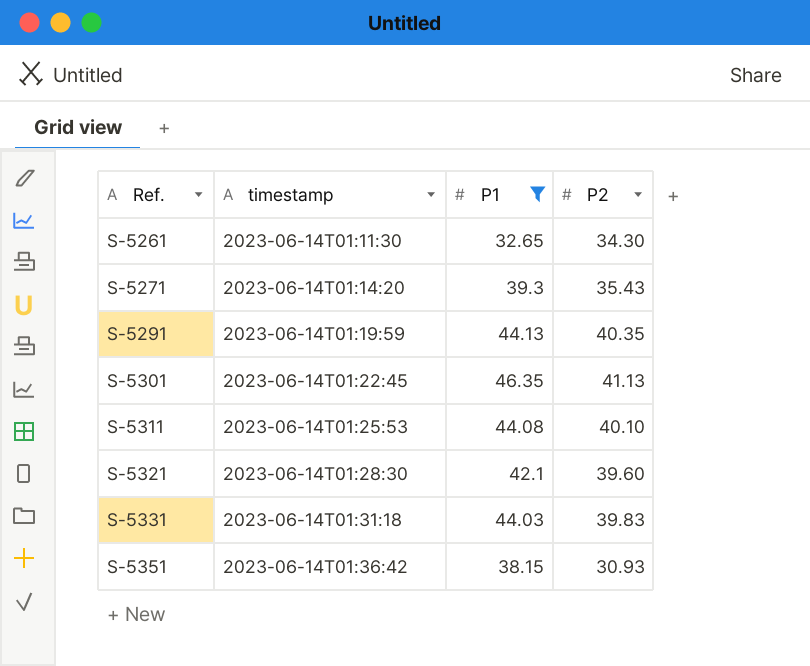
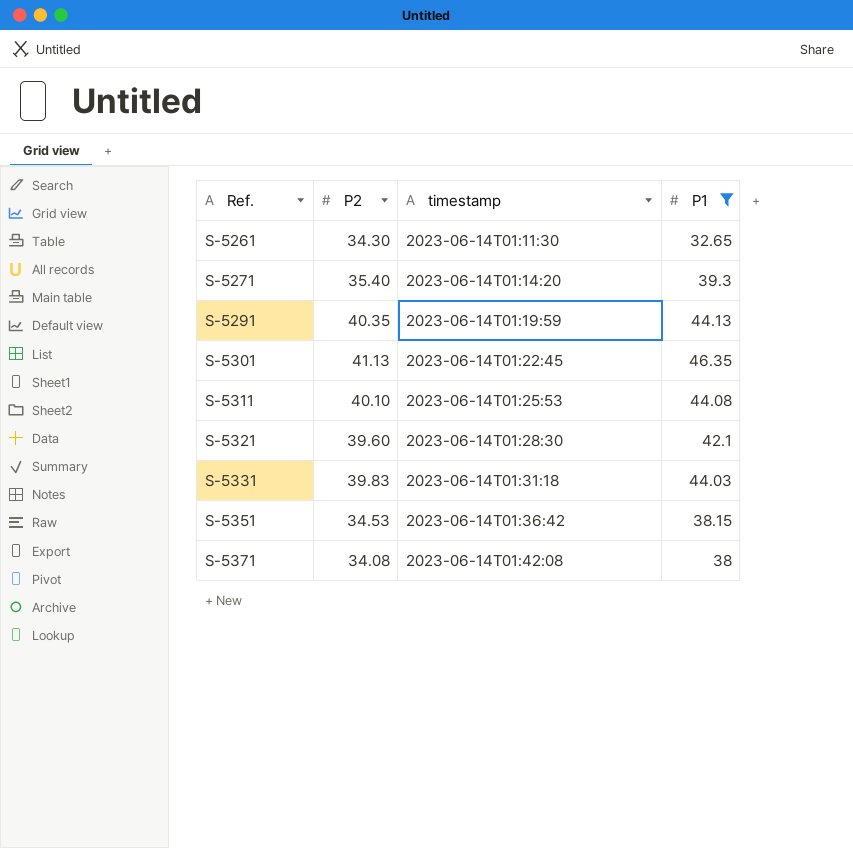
column P2 | position: 4 -> 2
S-5271 | P2: 35.43 -> 35.40
S-5351 | P2: 30.93 -> 34.53
row S-5371: none -> 34.08 | 2023-06-14T01:42:08 | 38

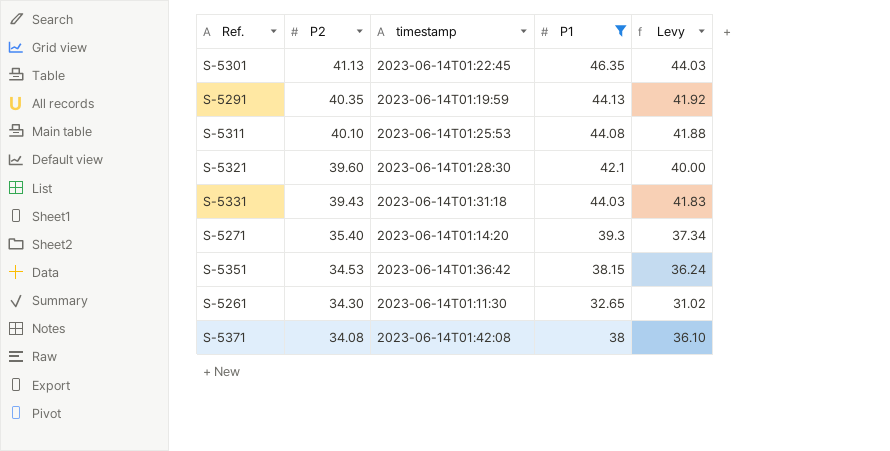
row order: Ref. ascending -> P2 descending
column Levy | formula: none -> [P1] * 0.95
S-5331 | P2: 39.83 -> 39.43

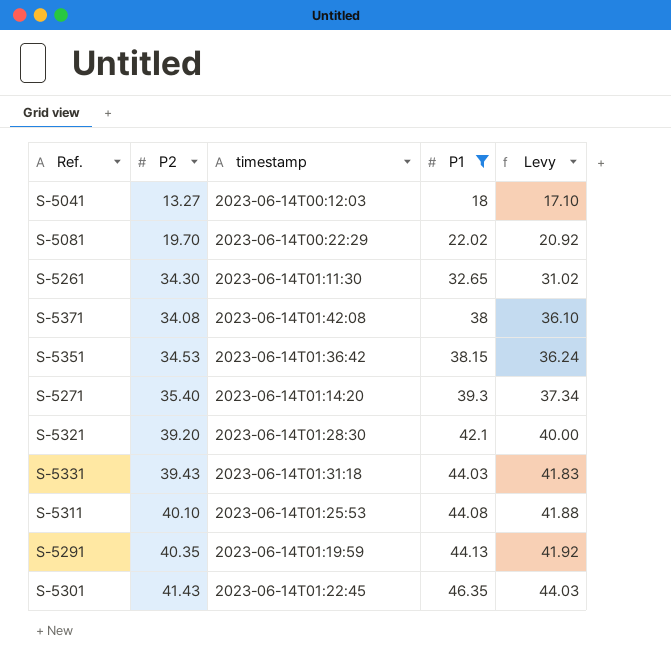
row order: P2 descending -> P1 ascending
row S-5041: none -> 13.27 | 2023-06-14T00:12:03 | 18 | 17.10
row S-5081: none -> 19.70 | 2023-06-14T00:22:29 | 22.02 | 20.92
S-5321 | P2: 39.60 -> 39.20
S-5301 | P2: 41.13 -> 41.43

